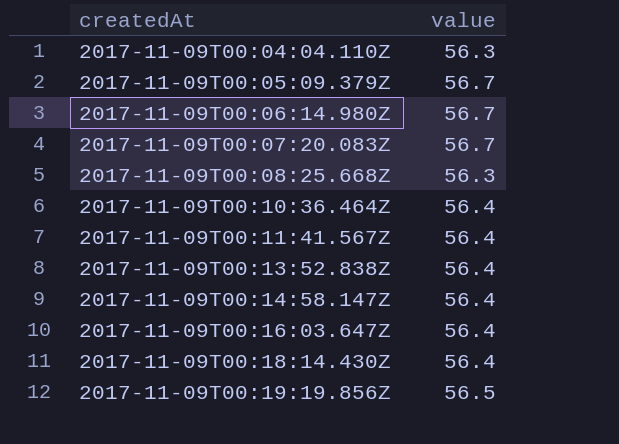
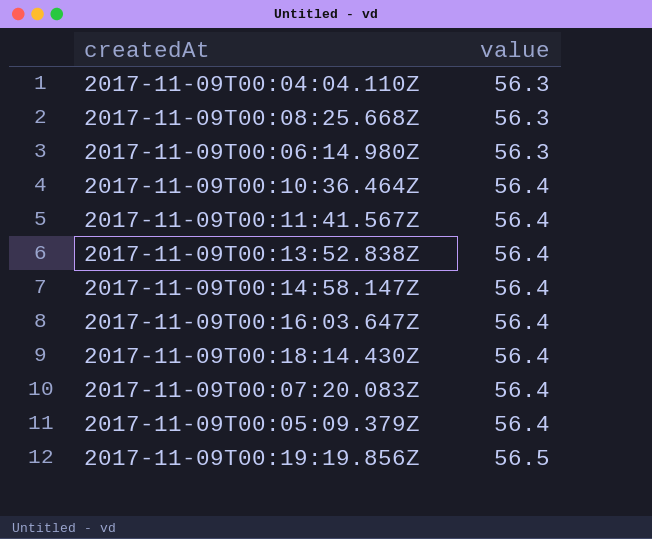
row order: createdAt ascending -> value ascending
2017-11-09T00:06:14.980Z | value: 56.7 -> 56.3
2017-11-09T00:07:20.083Z | value: 56.7 -> 56.4
2017-11-09T00:05:09.379Z | value: 56.7 -> 56.4

